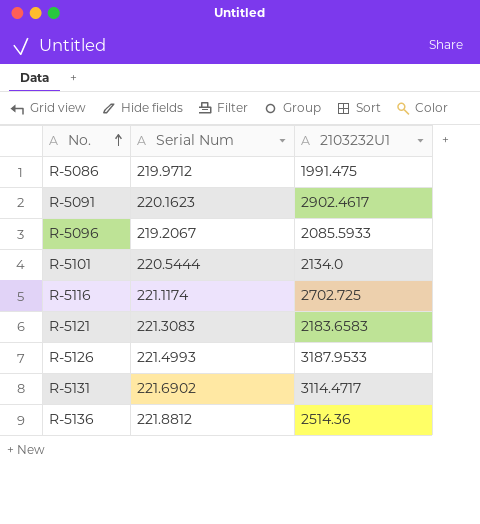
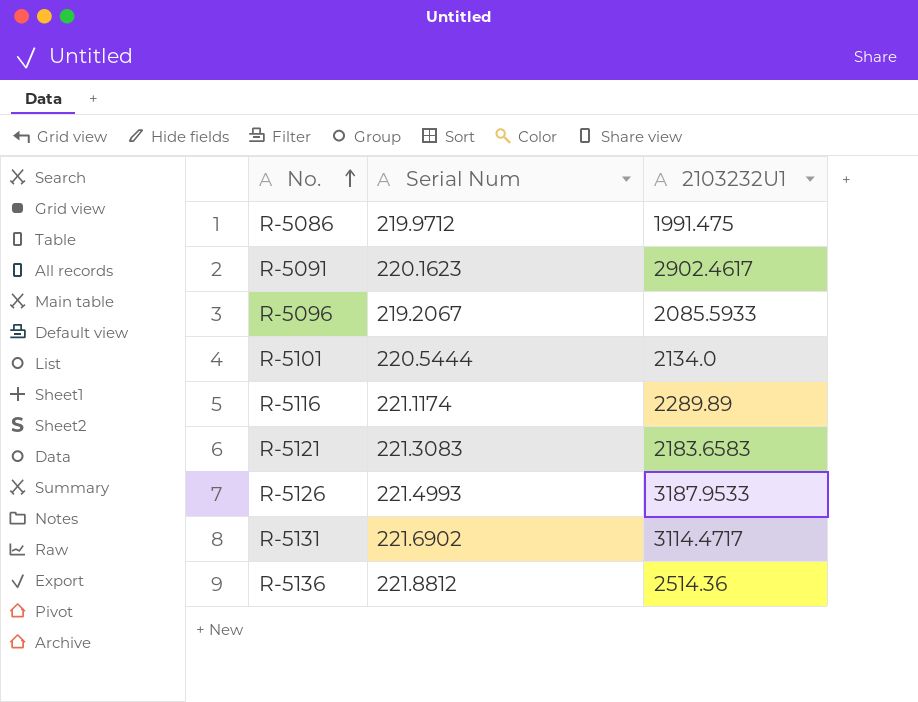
R-5116 | 2103232U1: 2702.725 -> 2289.89

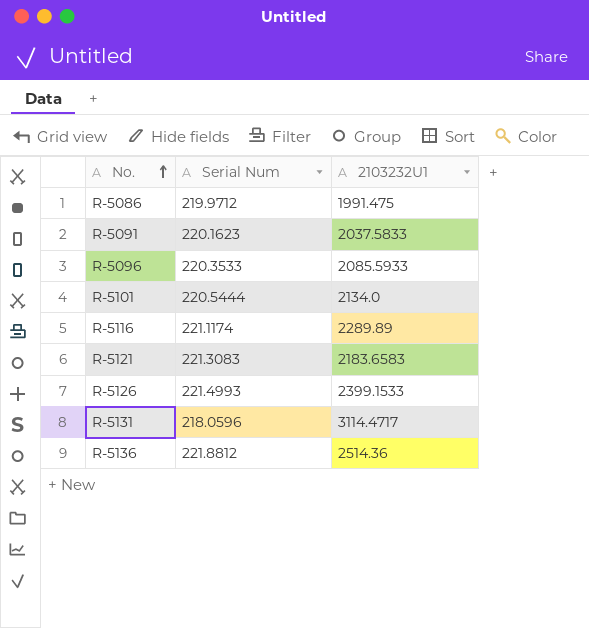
R-5091 | 2103232U1: 2902.4617 -> 2037.5833
R-5096 | Serial Num: 219.2067 -> 220.3533
R-5126 | 2103232U1: 3187.9533 -> 2399.1533
R-5131 | Serial Num: 221.6902 -> 218.0596

